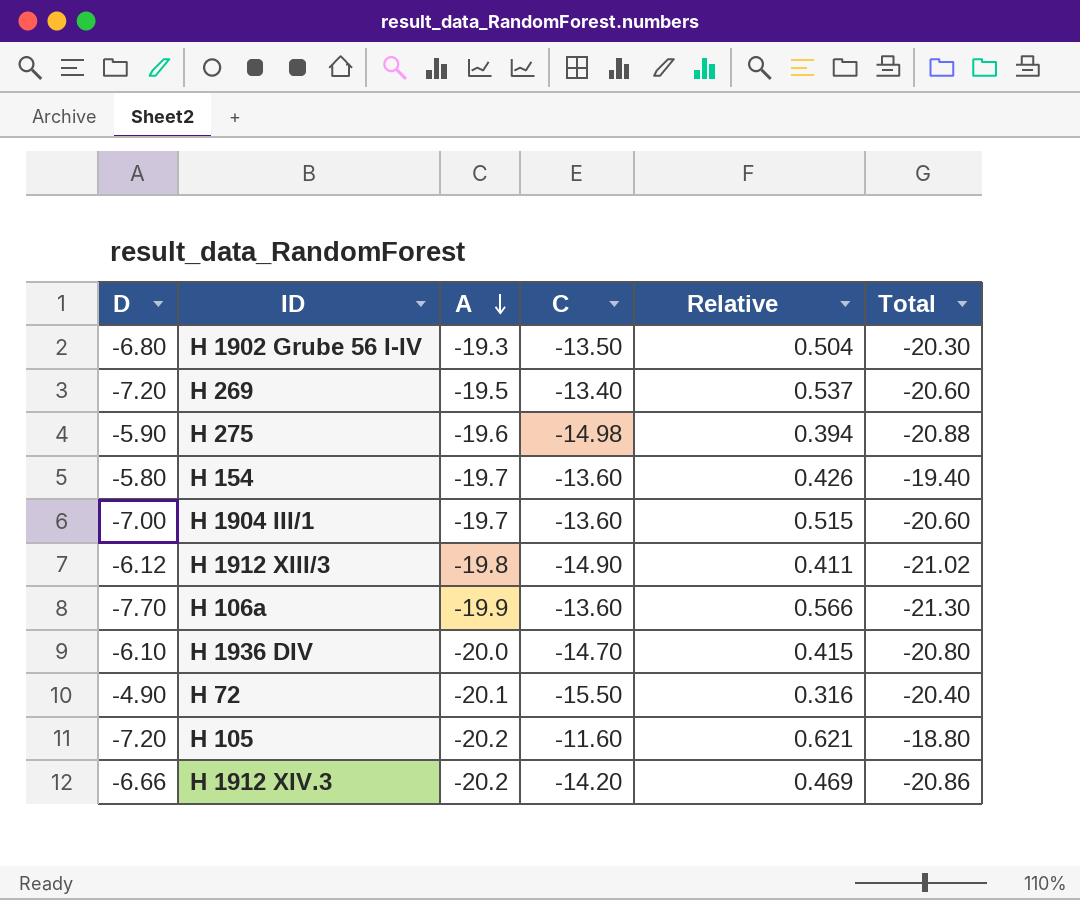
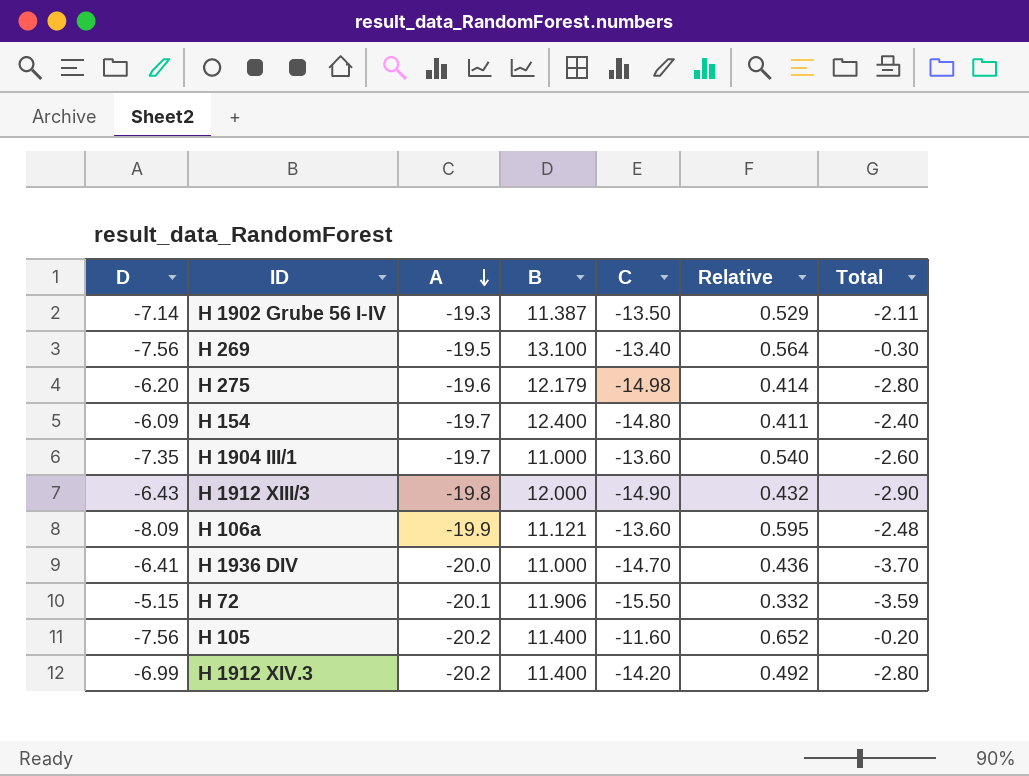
column B | position: none -> 4
column Total | formula: [D] + [C] -> [B] + [C]
H 1902 Grube 56 I-IV | D: -6.80 -> -7.14
H 1902 Grube 56 I-IV | Relative: 0.504 -> 0.529
H 269 | D: -7.20 -> -7.56
H 269 | Relative: 0.537 -> 0.564
H 275 | D: -5.90 -> -6.20
H 275 | Relative: 0.394 -> 0.414
H 154 | D: -5.80 -> -6.09
H 154 | C: -13.60 -> -14.80
H 154 | Relative: 0.426 -> 0.411
H 1904 III/1 | D: -7.00 -> -7.35
H 1904 III/1 | Relative: 0.515 -> 0.540
H 1912 XIII/3 | D: -6.12 -> -6.43
H 1912 XIII/3 | Relative: 0.411 -> 0.432
H 106a | D: -7.70 -> -8.09
H 106a | Relative: 0.566 -> 0.595
H 1936 DIV | D: -6.10 -> -6.41
H 1936 DIV | Relative: 0.415 -> 0.436
H 72 | D: -4.90 -> -5.15
H 72 | Relative: 0.316 -> 0.332
H 105 | D: -7.20 -> -7.56
H 105 | Relative: 0.621 -> 0.652
H 1912 XIV.3 | D: -6.66 -> -6.99
H 1912 XIV.3 | Relative: 0.469 -> 0.492

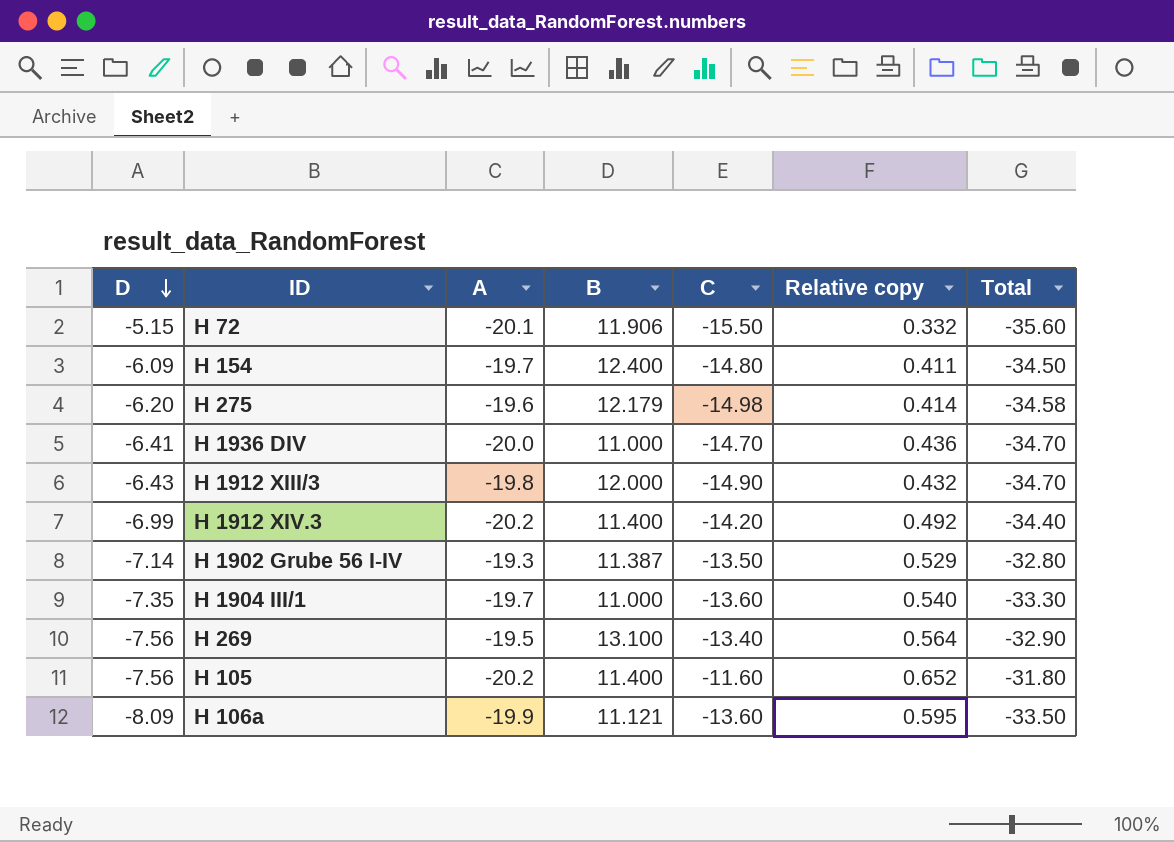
row order: A descending -> D descending
column name: Relative -> Relative copy
column Total | formula: [B] + [C] -> [A] + [C]

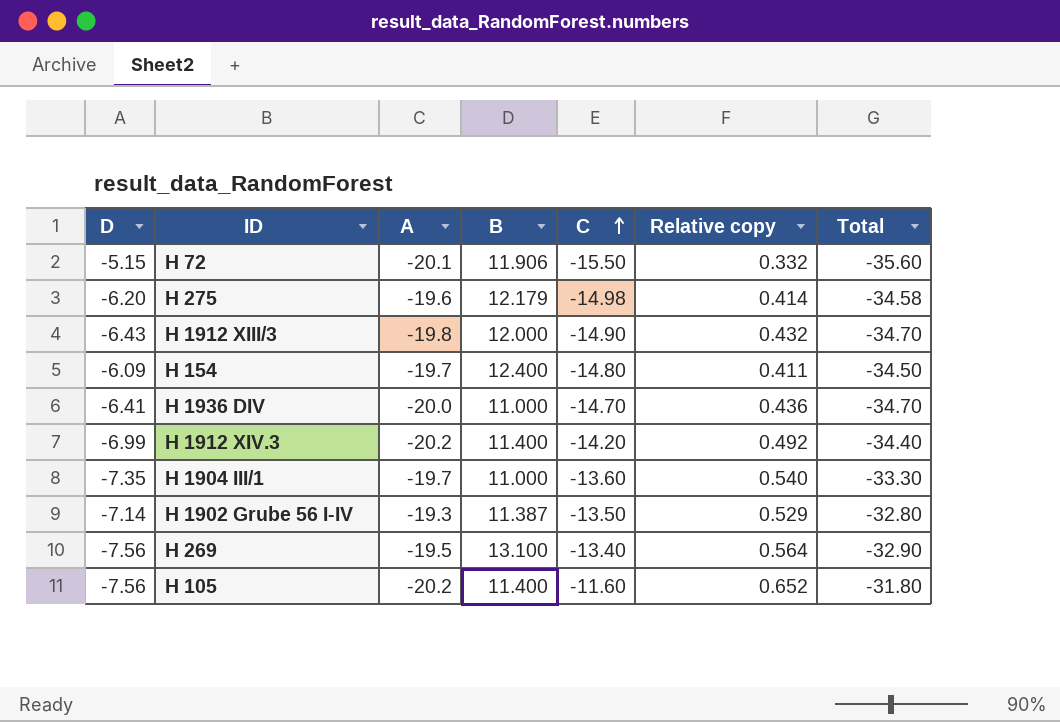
row order: D descending -> C ascending
row H 106a: -8.09 | -19.9 | 11.121 | -13.60 | 0.595 | -33.50 -> none

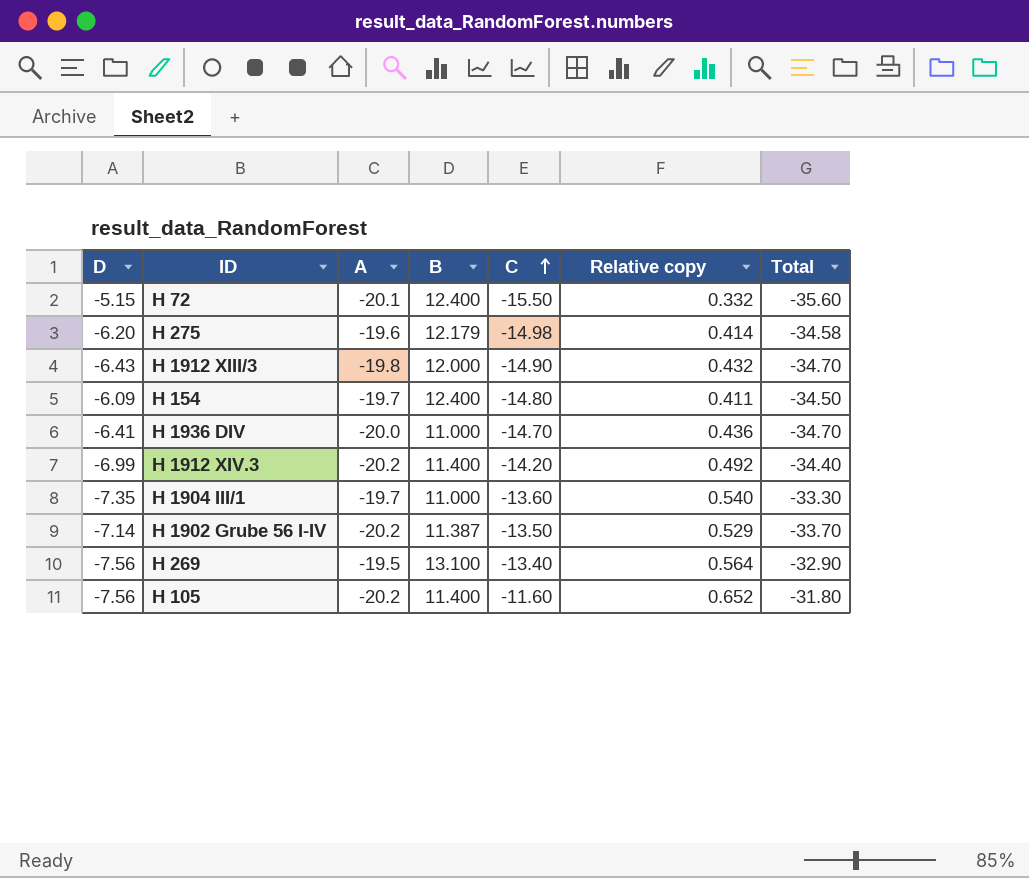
H 72 | B: 11.906 -> 12.400
H 1902 Grube 56 I-IV | A: -19.3 -> -20.2
H 1902 Grube 56 I-IV | Total: -32.80 -> -33.70

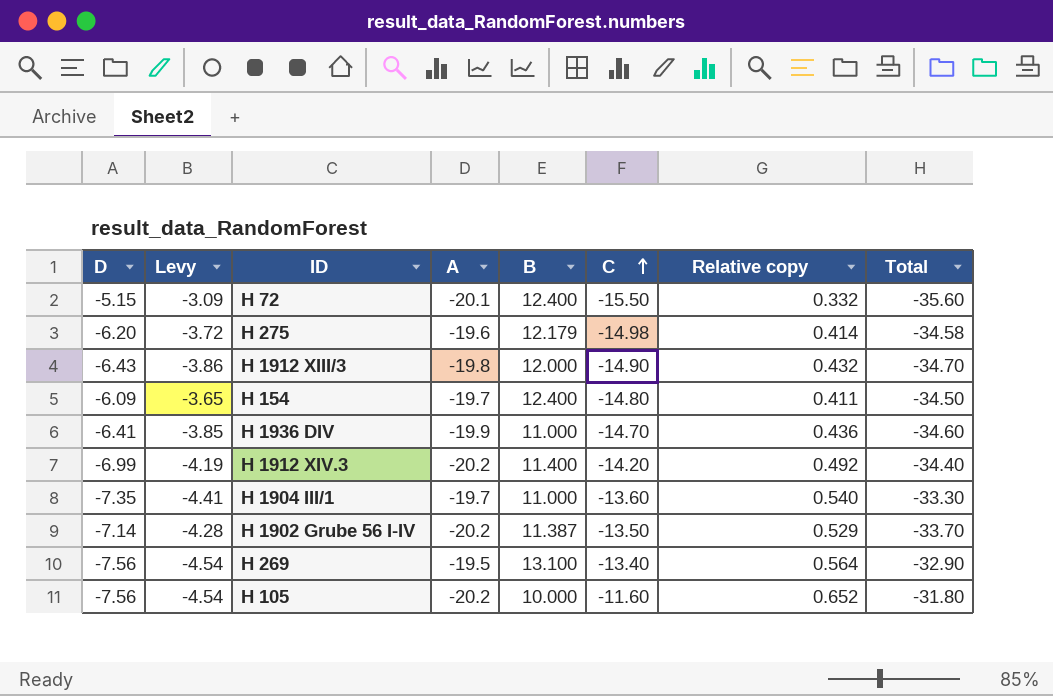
column Levy | formula: none -> [D] * 0.6
H 1936 DIV | A: -20.0 -> -19.9
H 1936 DIV | Total: -34.70 -> -34.60
H 105 | B: 11.400 -> 10.000

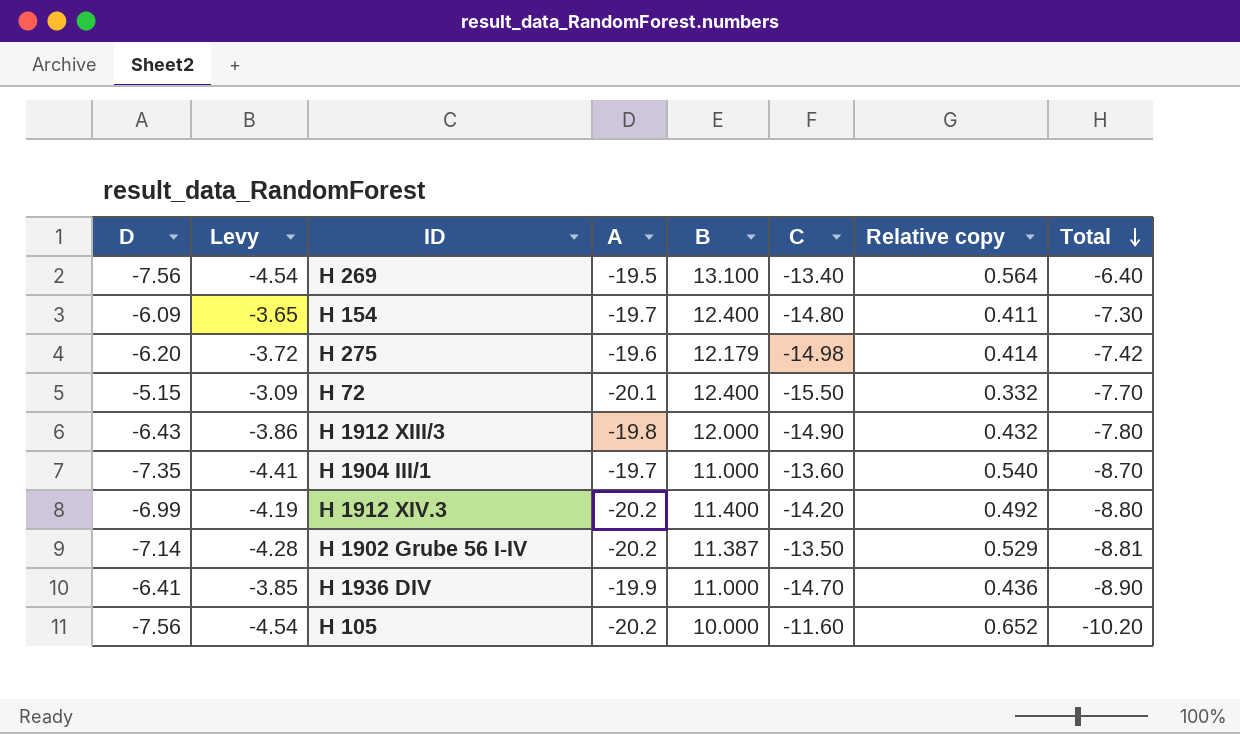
row order: C ascending -> Total descending
column Total | formula: [A] + [C] -> [A] + [B]

